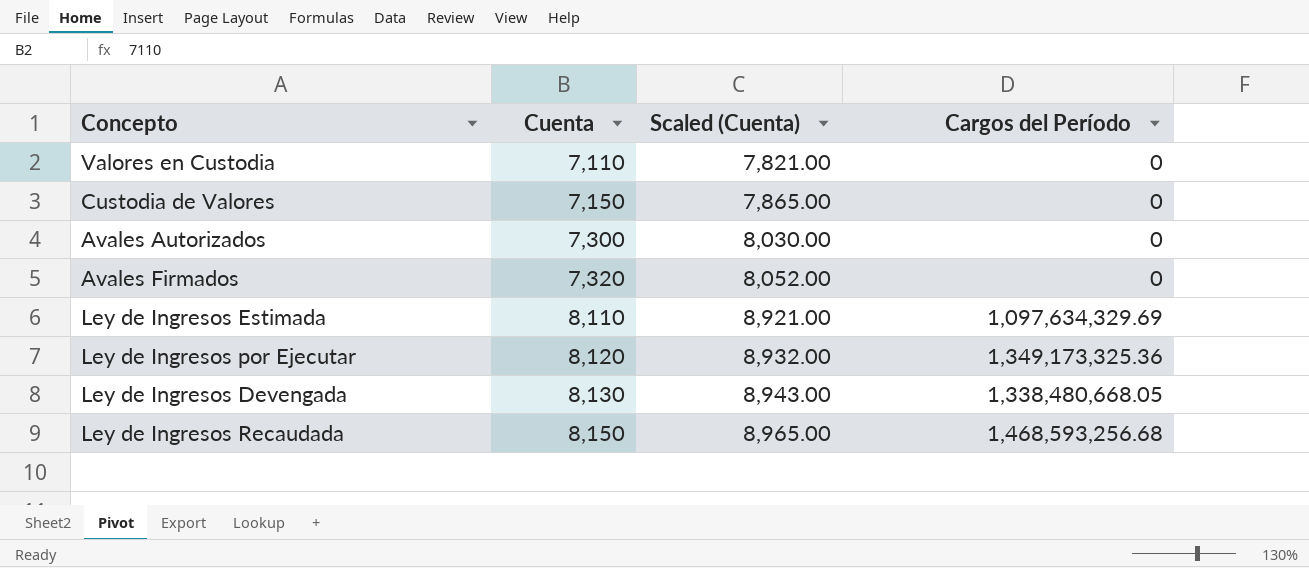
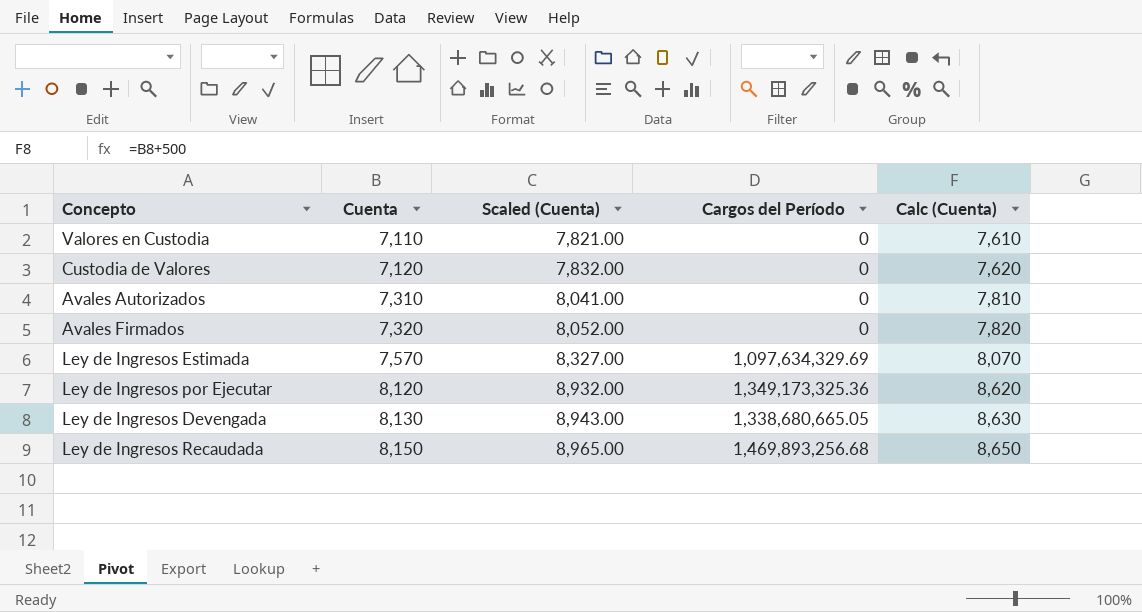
column Calc (Cuenta) | formula: none -> [Cuenta] + 500
Custodia de Valores | Cuenta: 7,150 -> 7,120
Custodia de Valores | Scaled (Cuenta): 7,865.00 -> 7,832.00
Avales Autorizados | Cuenta: 7,300 -> 7,310
Avales Autorizados | Scaled (Cuenta): 8,030.00 -> 8,041.00
Ley de Ingresos Estimada | Cuenta: 8,110 -> 7,570
Ley de Ingresos Estimada | Scaled (Cuenta): 8,921.00 -> 8,327.00
Ley de Ingresos Devengada | Cargos del Período: 1,338,480,668.05 -> 1,338,680,665.05
Ley de Ingresos Recaudada | Cargos del Período: 1,468,593,256.68 -> 1,469,893,256.68

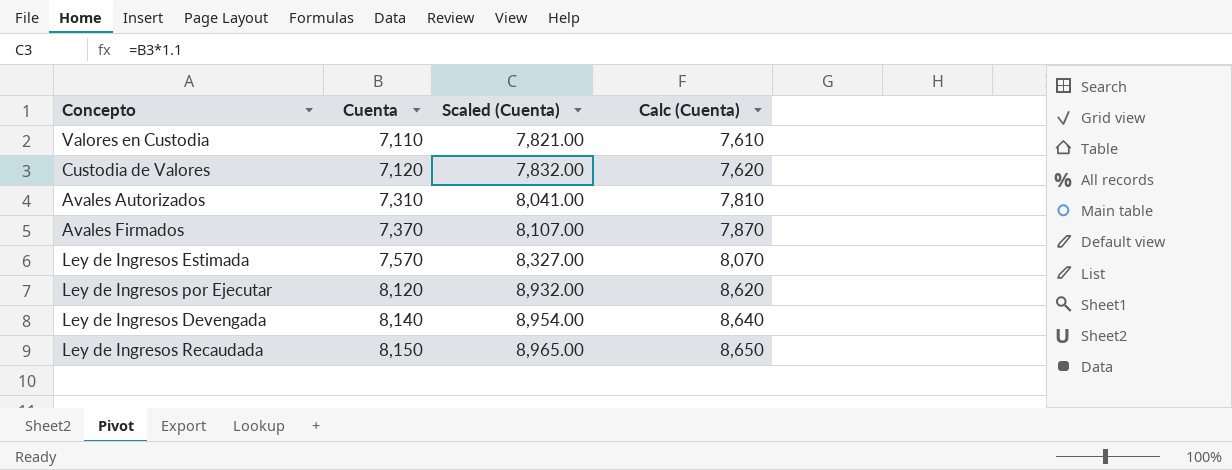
column Cargos del Período | position: 4 -> none
Avales Firmados | Cuenta: 7,320 -> 7,370
Avales Firmados | Scaled (Cuenta): 8,052.00 -> 8,107.00
Avales Firmados | Calc (Cuenta): 7,820 -> 7,870
Ley de Ingresos Devengada | Cuenta: 8,130 -> 8,140
Ley de Ingresos Devengada | Scaled (Cuenta): 8,943.00 -> 8,954.00
Ley de Ingresos Devengada | Calc (Cuenta): 8,630 -> 8,640

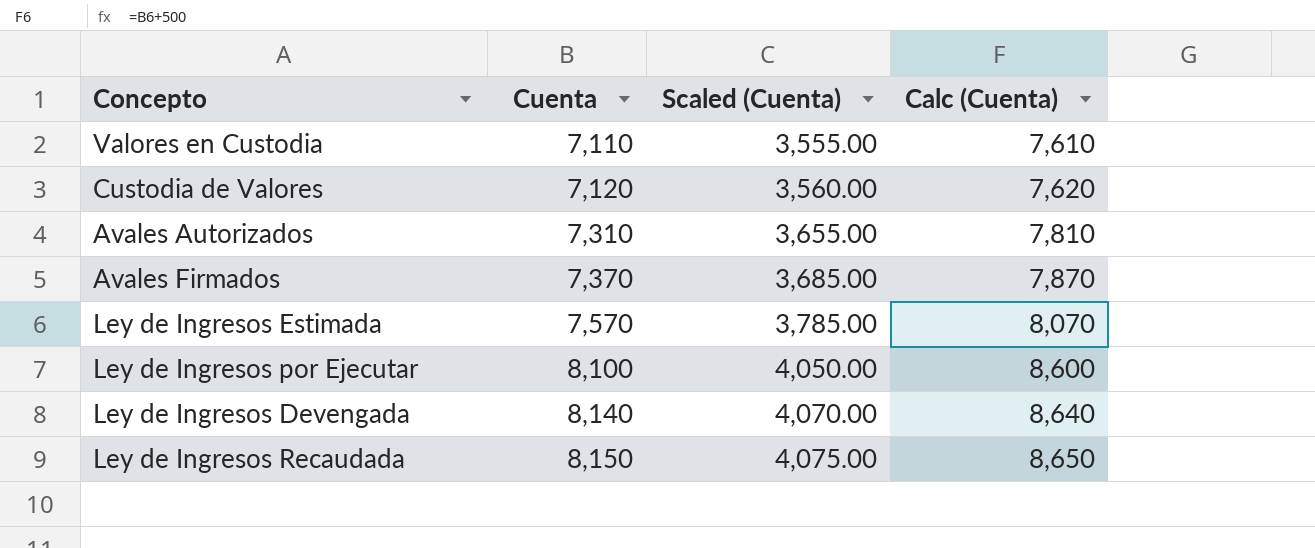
column Scaled (Cuenta) | formula: [Cuenta] * 1.1 -> [Cuenta] * 0.5
Ley de Ingresos por Ejecutar | Cuenta: 8,120 -> 8,100
Ley de Ingresos por Ejecutar | Calc (Cuenta): 8,620 -> 8,600

